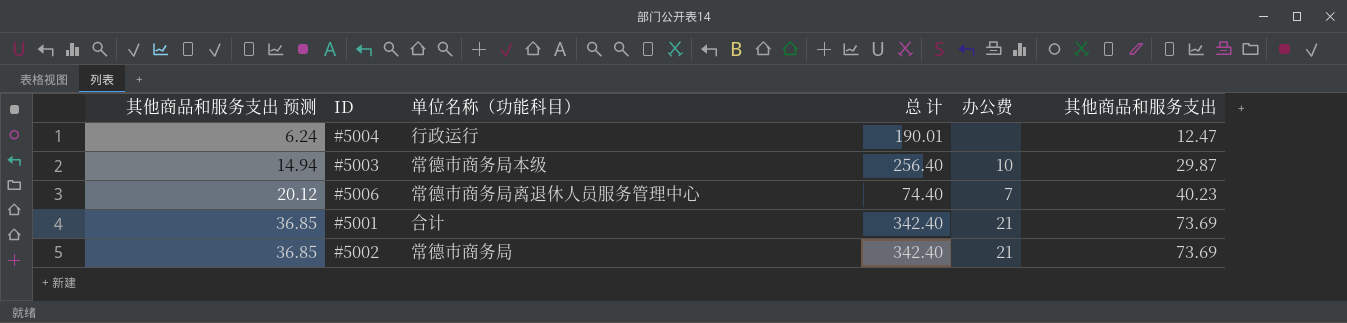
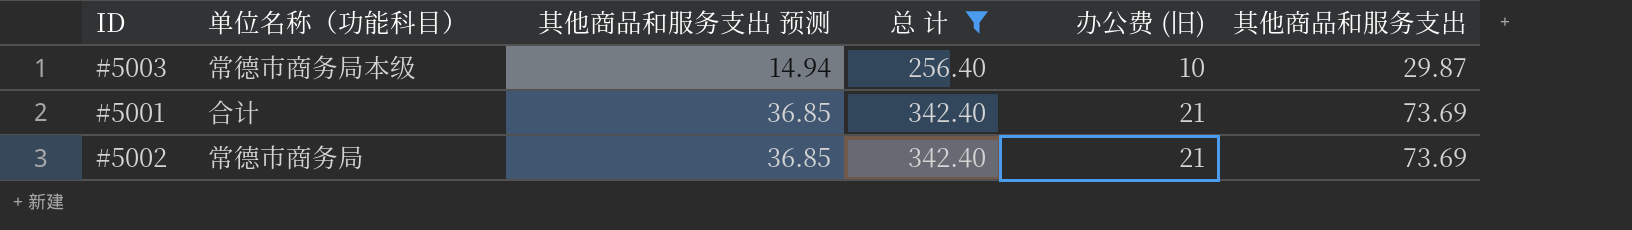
filter: none -> 总 计 >= 256.40
column 其他商品和服务支出 预测 | position: 1 -> 3
column name: 办公费 -> 办公费 (旧)

